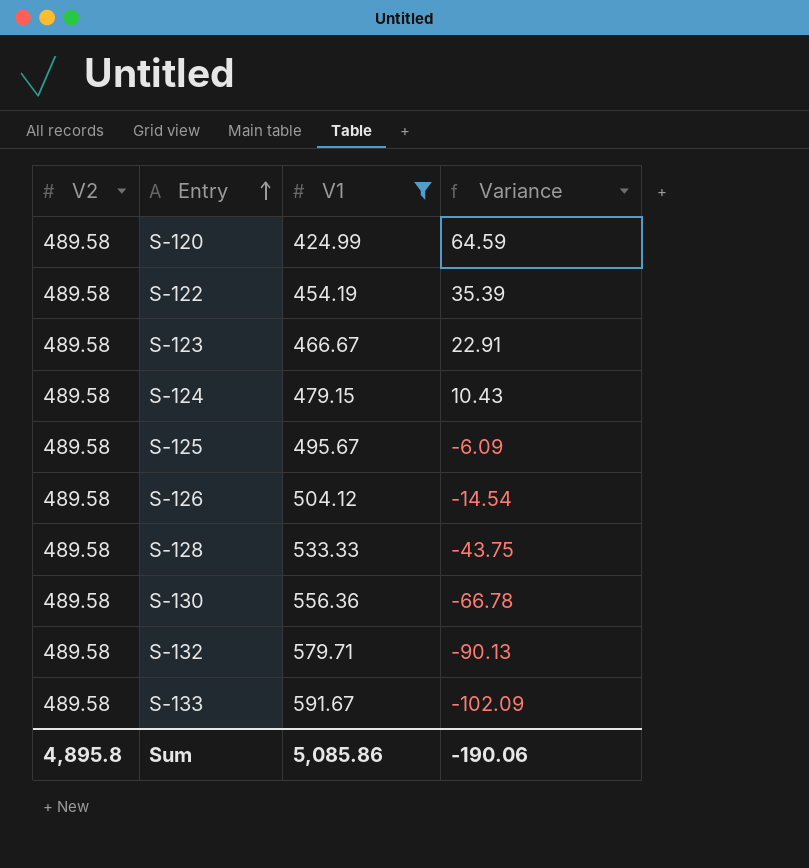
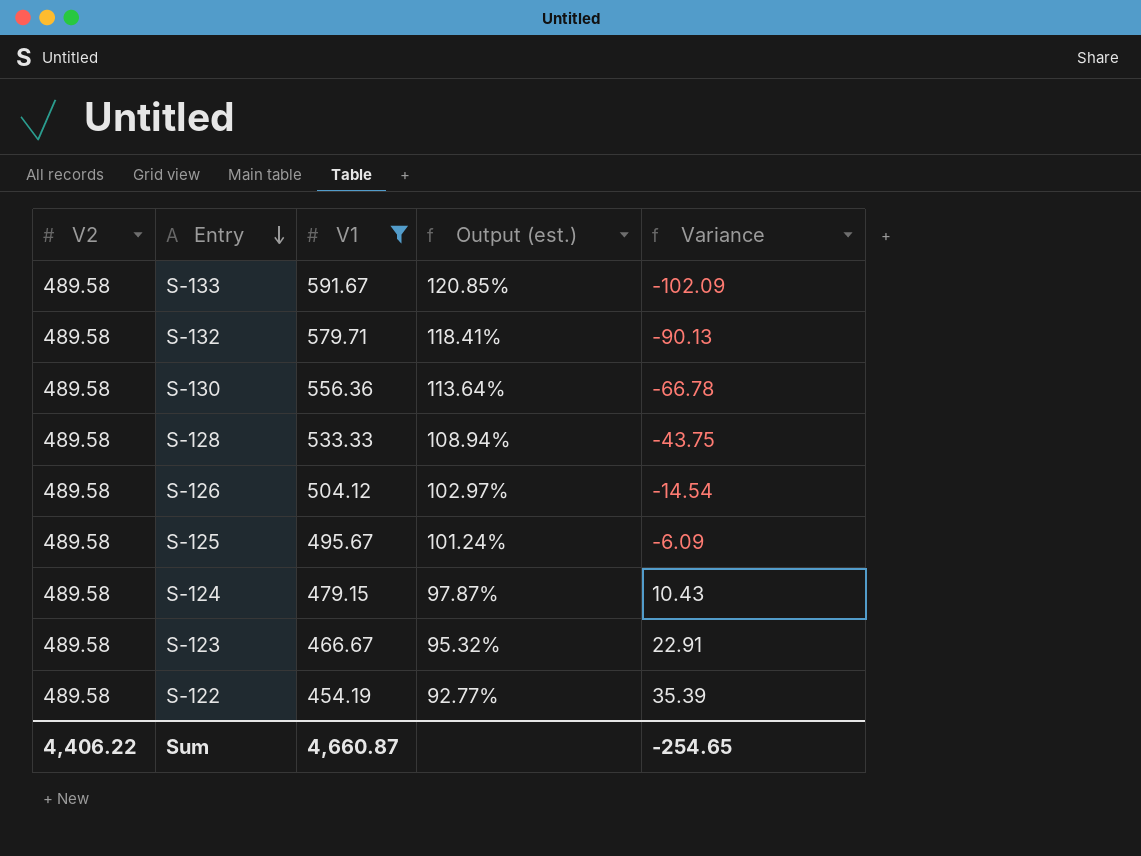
row order: Entry ascending -> Entry descending
column Output (est.) | formula: none -> [V1] / [V2]
row S-120: 489.58 | 424.99 | 64.59 -> none
Sum | V2: 4,895.8 -> 4,406.22
Sum | V1: 5,085.86 -> 4,660.87
Sum | Variance: -190.06 -> -254.65

